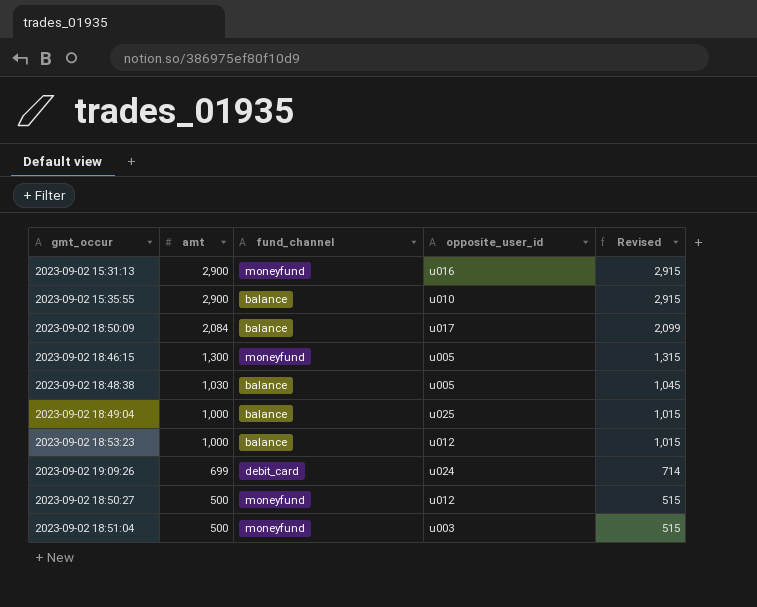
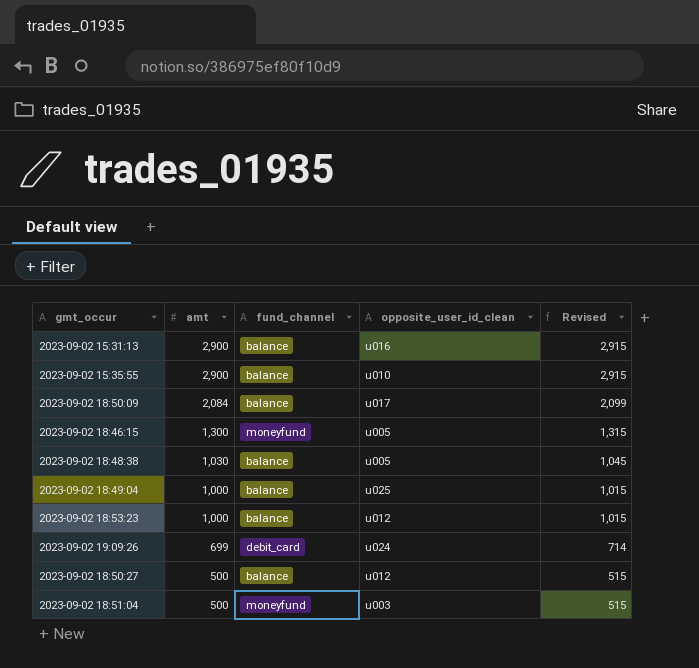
column name: opposite_user_id -> opposite_user_id_clean
2023-09-02 15:31:13 | fund_channel: moneyfund -> balance
2023-09-02 18:50:27 | fund_channel: moneyfund -> balance

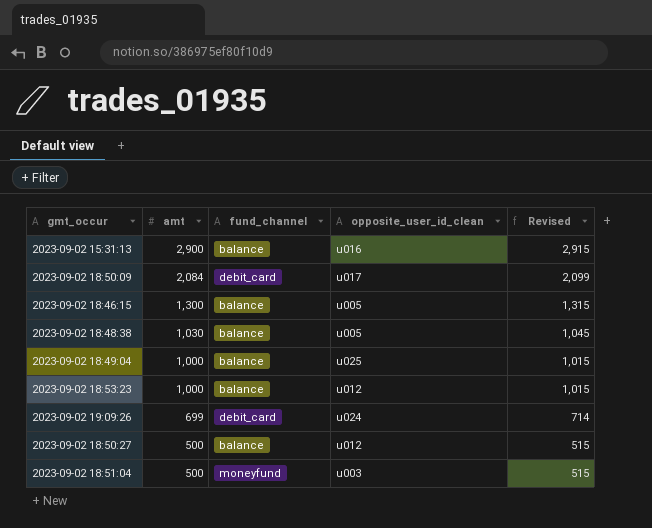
row 2023-09-02 15:35:55: 2,900 | balance | u010 | 2,915 -> none
2023-09-02 18:50:09 | fund_channel: balance -> debit_card
2023-09-02 18:46:15 | fund_channel: moneyfund -> balance

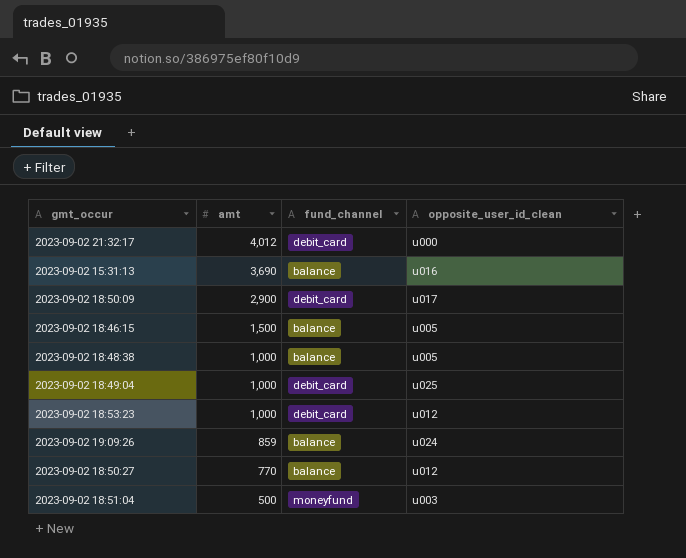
column Revised | formula: [amt] + 15 -> none
row 2023-09-02 21:32:17: none -> 4,012 | debit_card | u000
2023-09-02 15:31:13 | amt: 2,900 -> 3,690
2023-09-02 18:50:09 | amt: 2,084 -> 2,900
2023-09-02 18:46:15 | amt: 1,300 -> 1,500
2023-09-02 18:48:38 | amt: 1,030 -> 1,000
2023-09-02 18:49:04 | fund_channel: balance -> debit_card
2023-09-02 18:53:23 | fund_channel: balance -> debit_card
2023-09-02 19:09:26 | amt: 699 -> 859
2023-09-02 19:09:26 | fund_channel: debit_card -> balance
2023-09-02 18:50:27 | amt: 500 -> 770

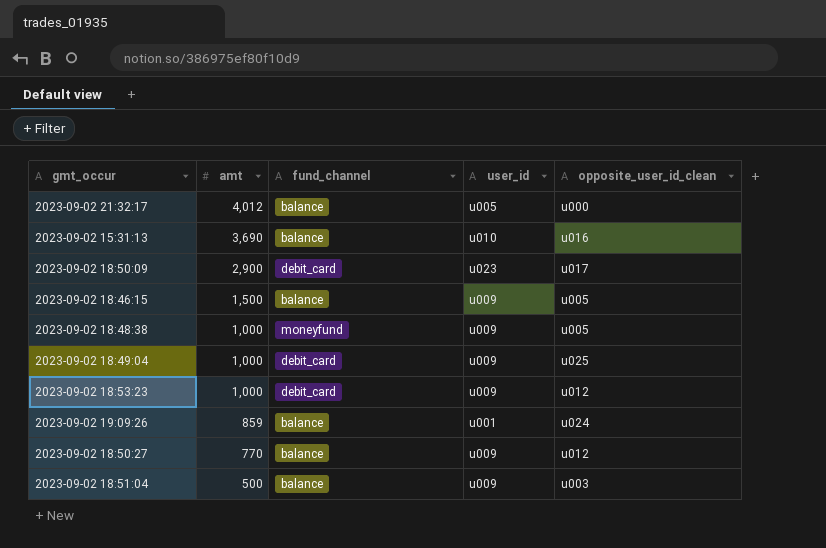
column user_id | position: none -> 4
2023-09-02 21:32:17 | fund_channel: debit_card -> balance
2023-09-02 18:48:38 | fund_channel: balance -> moneyfund
2023-09-02 18:51:04 | fund_channel: moneyfund -> balance

